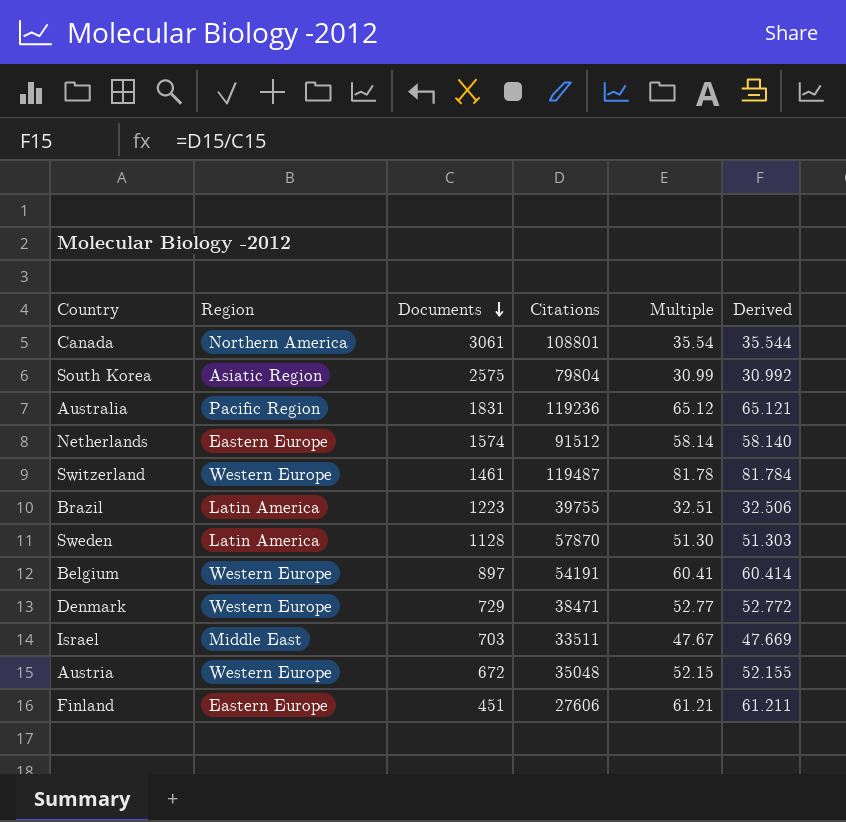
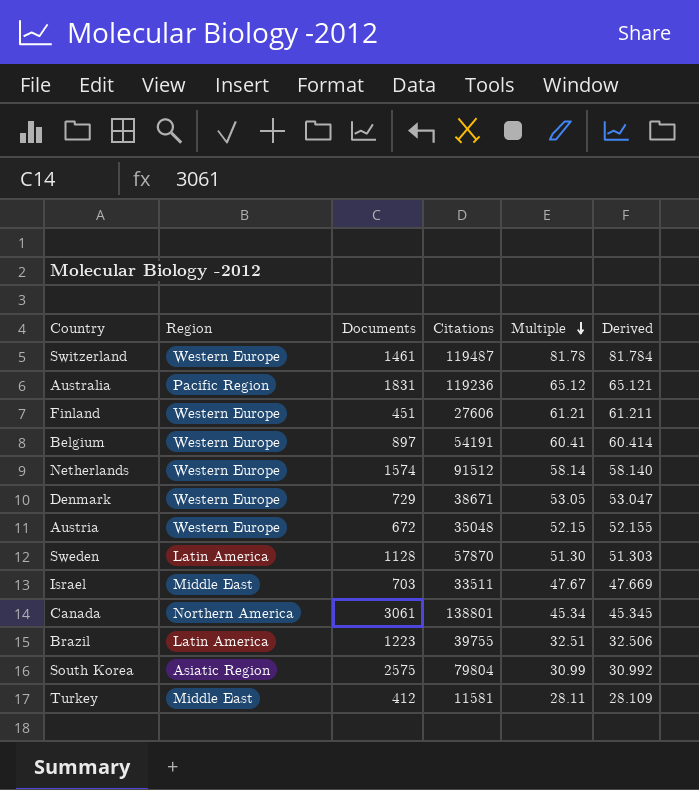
row order: Documents descending -> Multiple descending
Finland | Region: Eastern Europe -> Western Europe
Netherlands | Region: Eastern Europe -> Western Europe
Denmark | Citations: 38471 -> 38671
Denmark | Multiple: 52.77 -> 53.05
Denmark | Derived: 52.772 -> 53.047
Canada | Citations: 108801 -> 138801
Canada | Multiple: 35.54 -> 45.34
Canada | Derived: 35.544 -> 45.345
row Turkey: none -> Middle East | 412 | 11581 | 28.11 | 28.109

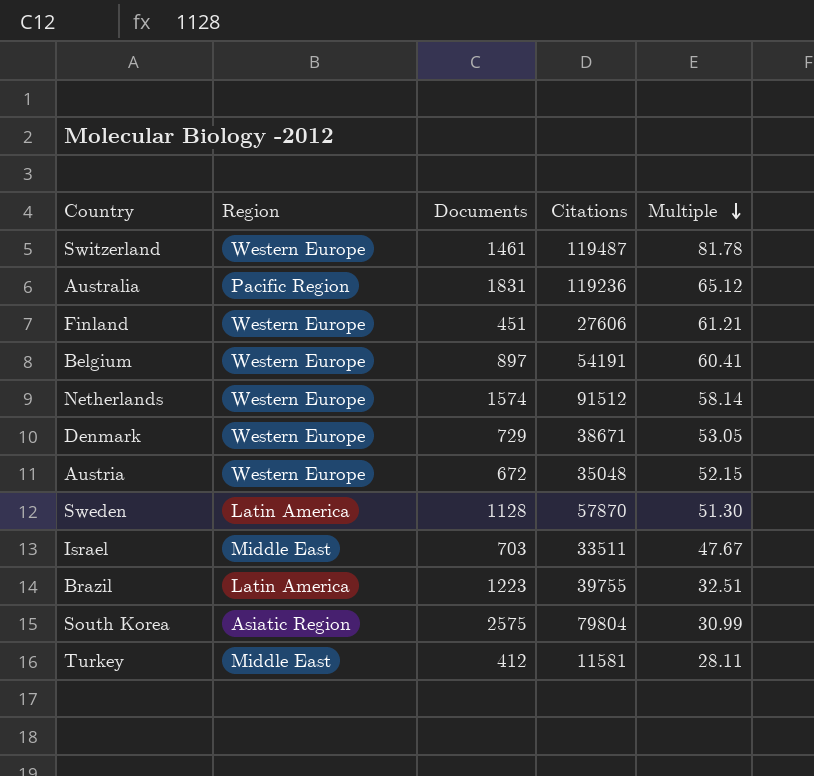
column Derived | formula: [Citations] / [Documents] -> none
row Canada: Northern America | 3061 | 138801 | 45.34 | 45.345 -> none

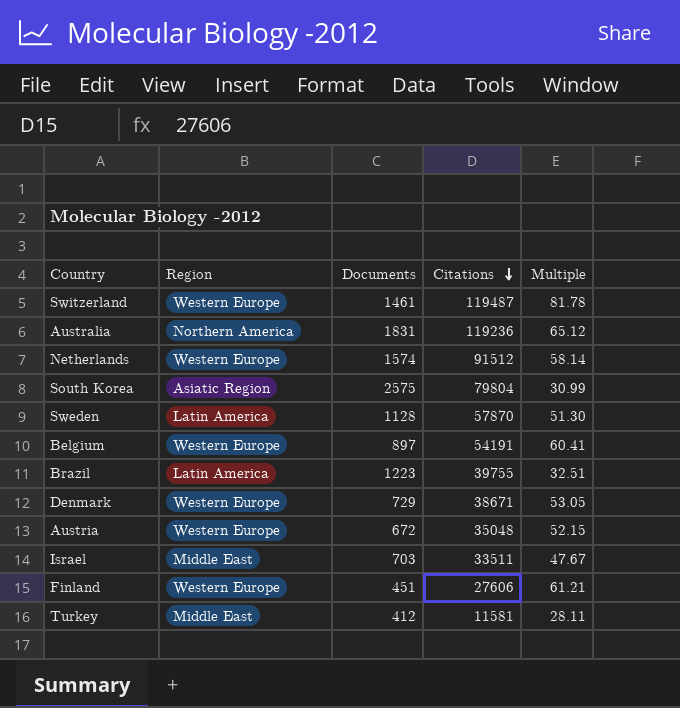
row order: Multiple descending -> Citations descending
Australia | Region: Pacific Region -> Northern America

